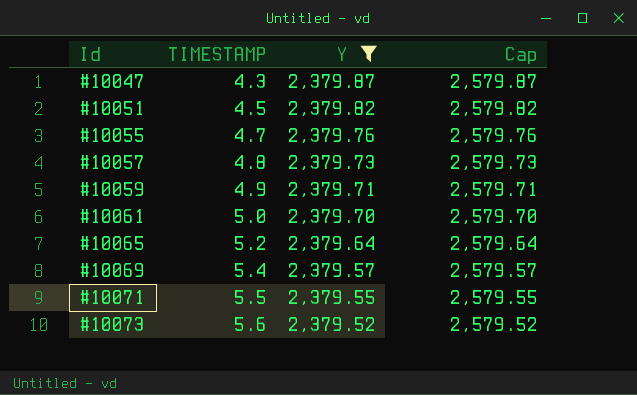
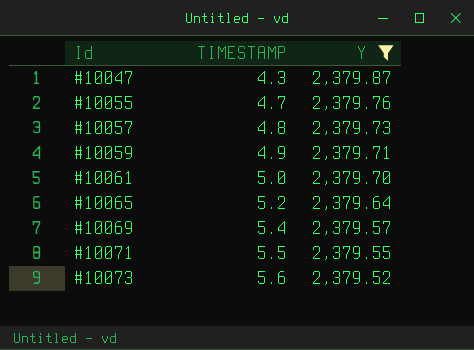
column Cap | formula: [Y] + 200 -> none
row #10051: 4.5 | 2,379.82 | 2,579.82 -> none

